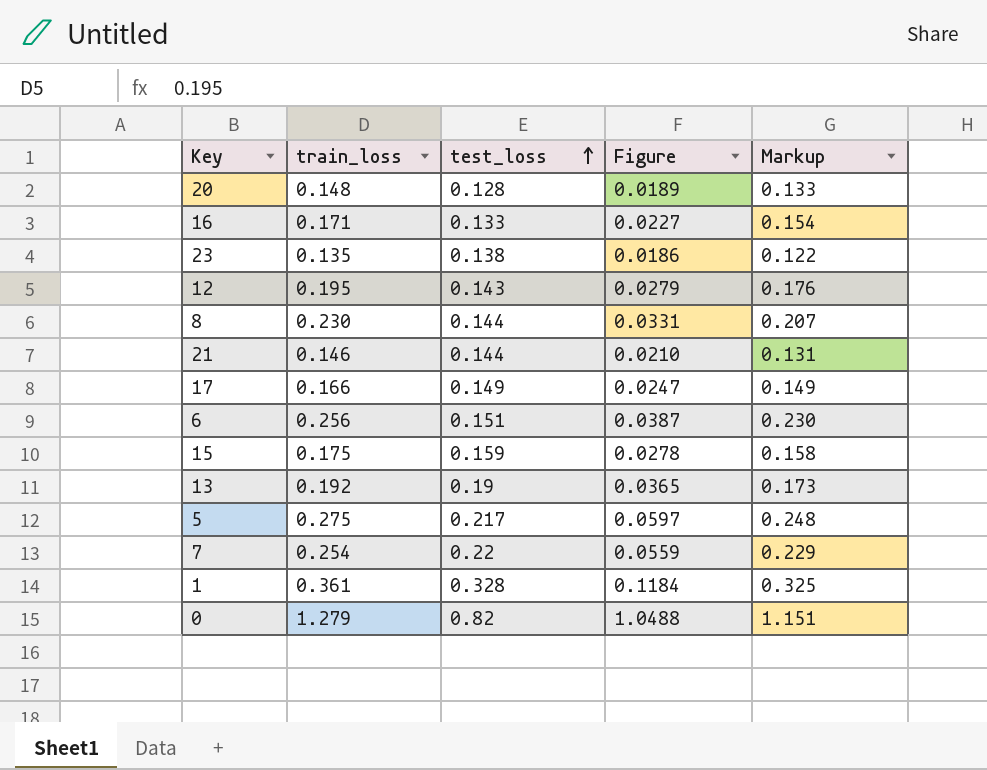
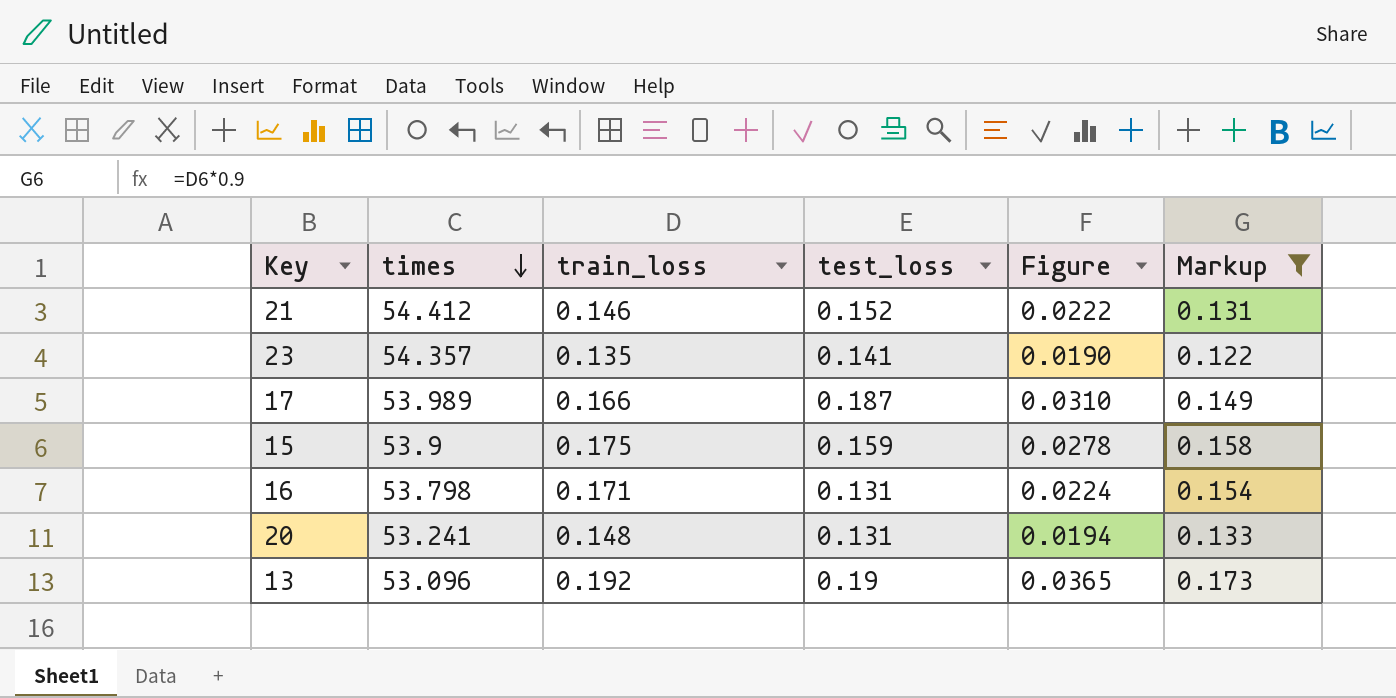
filter: none -> Markup <= 0.173
row order: test_loss ascending -> times descending
column times | position: none -> 2
21 | test_loss: 0.144 -> 0.152
21 | Figure: 0.0210 -> 0.0222
23 | test_loss: 0.138 -> 0.141
23 | Figure: 0.0186 -> 0.0190
17 | test_loss: 0.149 -> 0.187
17 | Figure: 0.0247 -> 0.0310
16 | test_loss: 0.133 -> 0.131
16 | Figure: 0.0227 -> 0.0224
20 | test_loss: 0.128 -> 0.131
20 | Figure: 0.0189 -> 0.0194

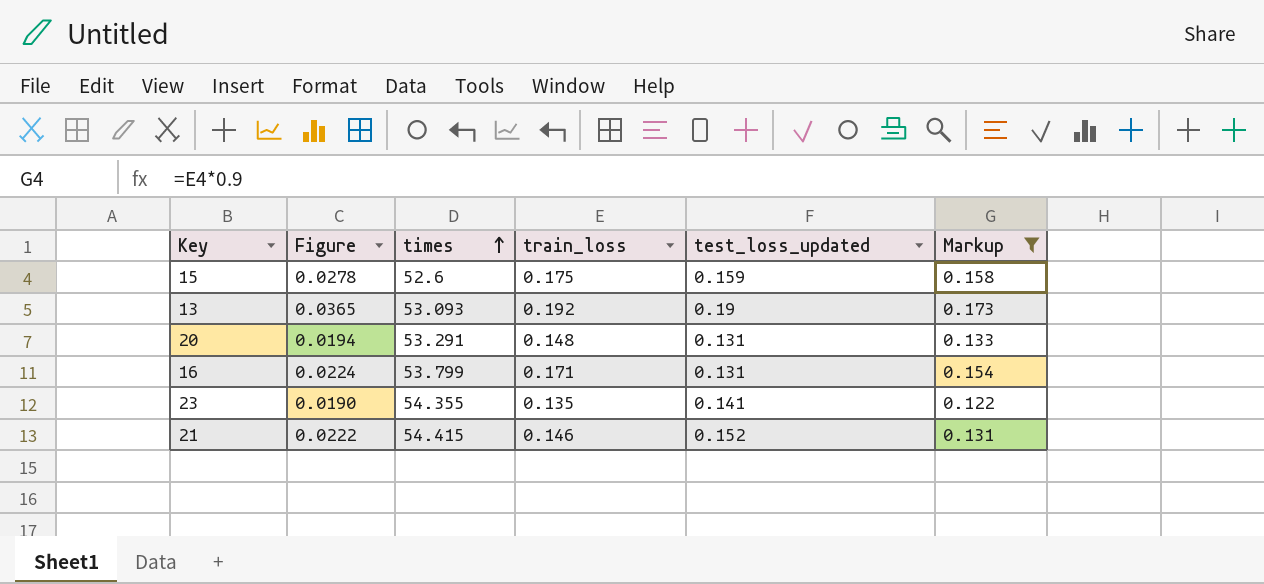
row order: times descending -> times ascending
column Figure | position: 5 -> 2
column name: test_loss -> test_loss_updated
row 17: 53.989 | 0.166 | 0.187 | 0.0310 | 0.149 -> none
15 | times: 53.9 -> 52.6
13 | times: 53.096 -> 53.093
20 | times: 53.241 -> 53.291
16 | times: 53.798 -> 53.799
23 | times: 54.357 -> 54.355
21 | times: 54.412 -> 54.415

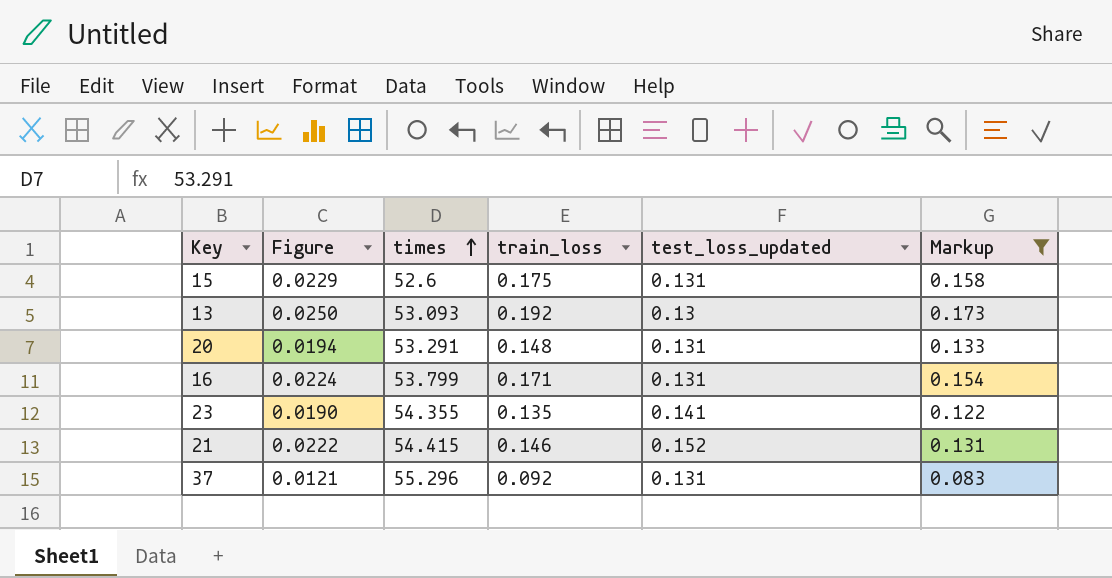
15 | Figure: 0.0278 -> 0.0229
15 | test_loss_updated: 0.159 -> 0.131
13 | Figure: 0.0365 -> 0.0250
13 | test_loss_updated: 0.19 -> 0.13
row 37: none -> 0.0121 | 55.296 | 0.092 | 0.131 | 0.083

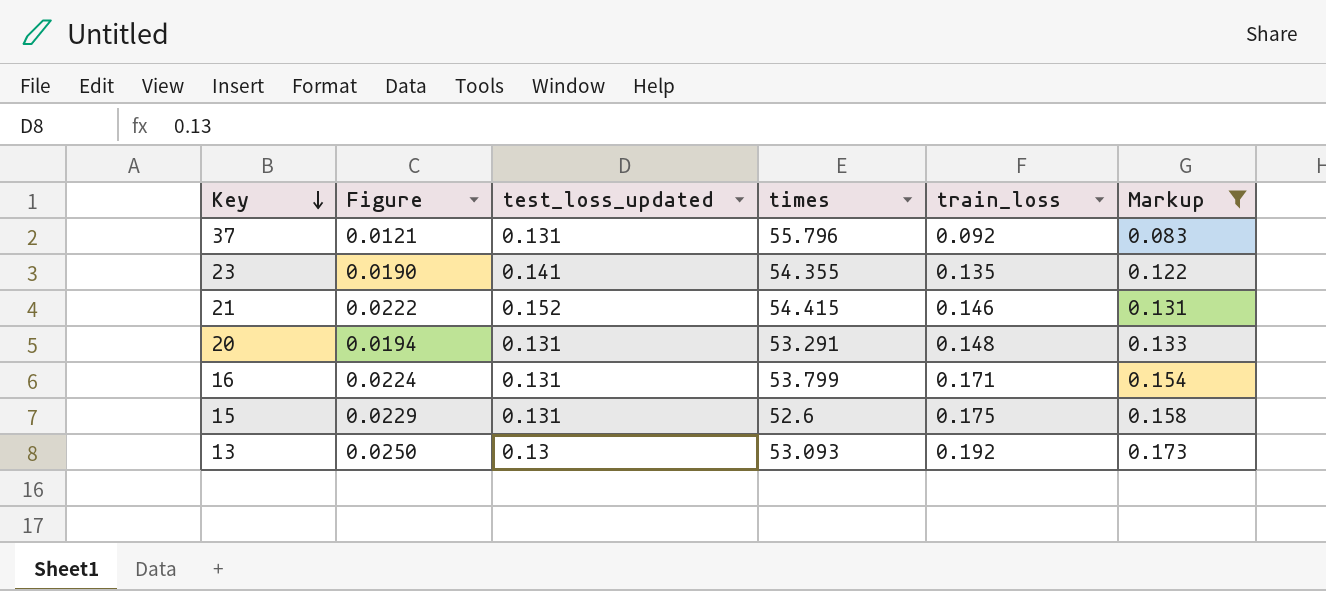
row order: times ascending -> Key descending
column test_loss_updated | position: 5 -> 3
37 | times: 55.296 -> 55.796

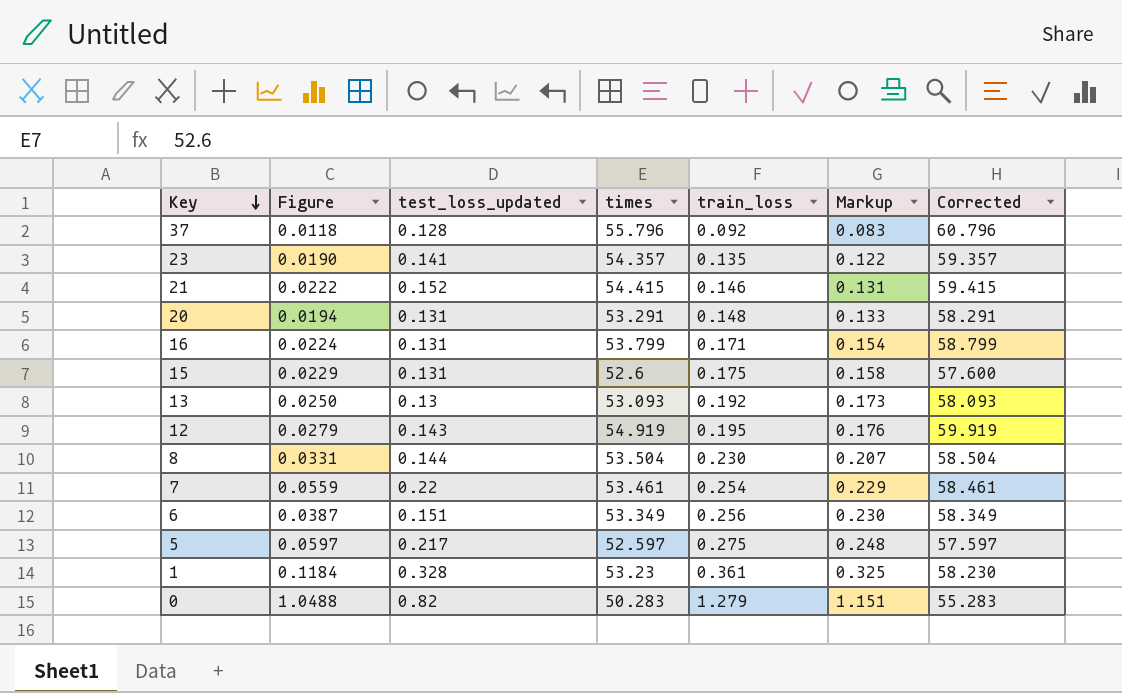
filter: Markup <= 0.173 -> none
column Corrected | formula: none -> [times] + 5
37 | Figure: 0.0121 -> 0.0118
37 | test_loss_updated: 0.131 -> 0.128
23 | times: 54.355 -> 54.357

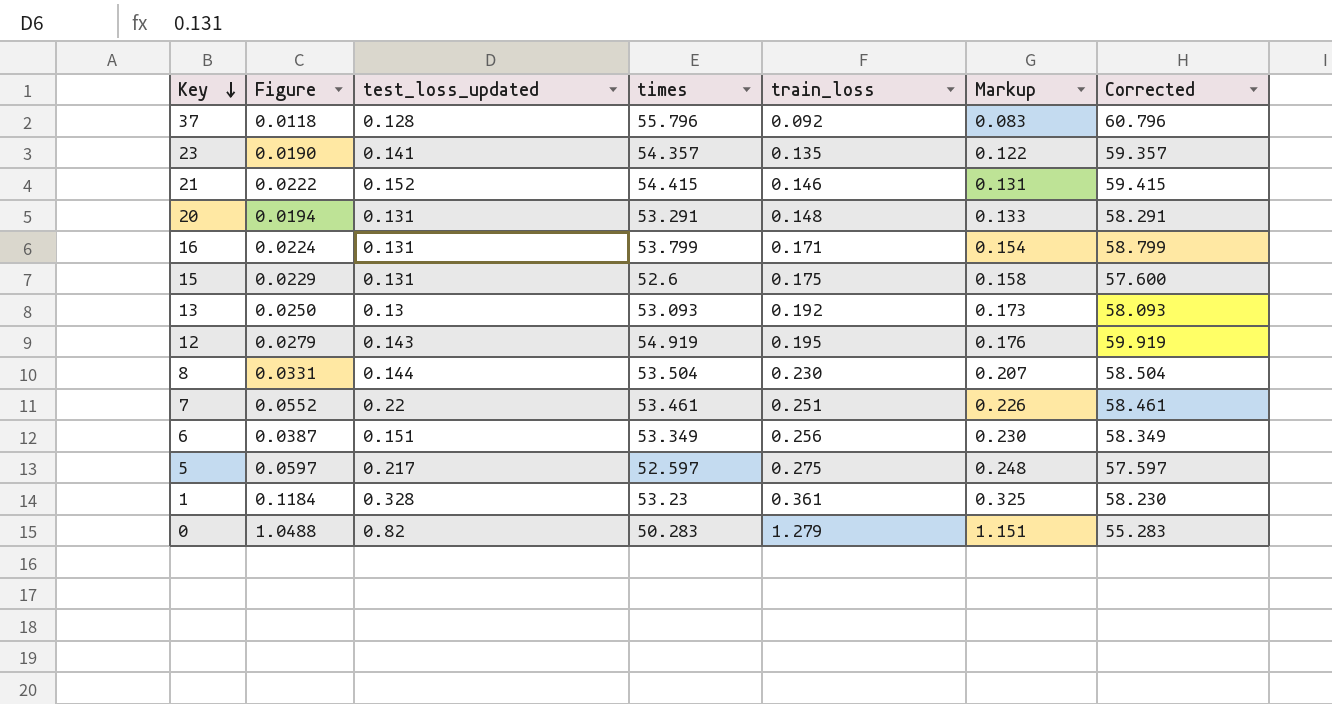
7 | Figure: 0.0559 -> 0.0552
7 | train_loss: 0.254 -> 0.251
7 | Markup: 0.229 -> 0.226

